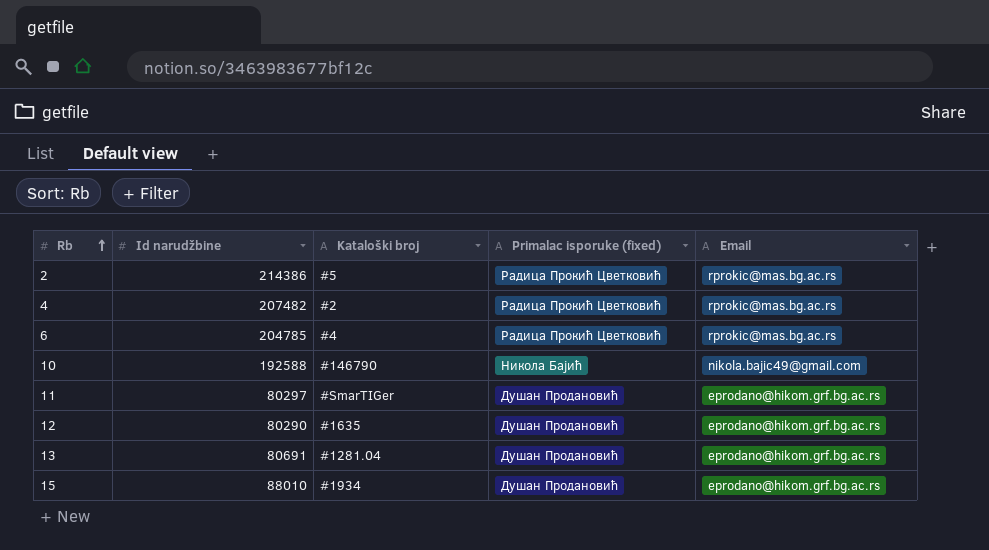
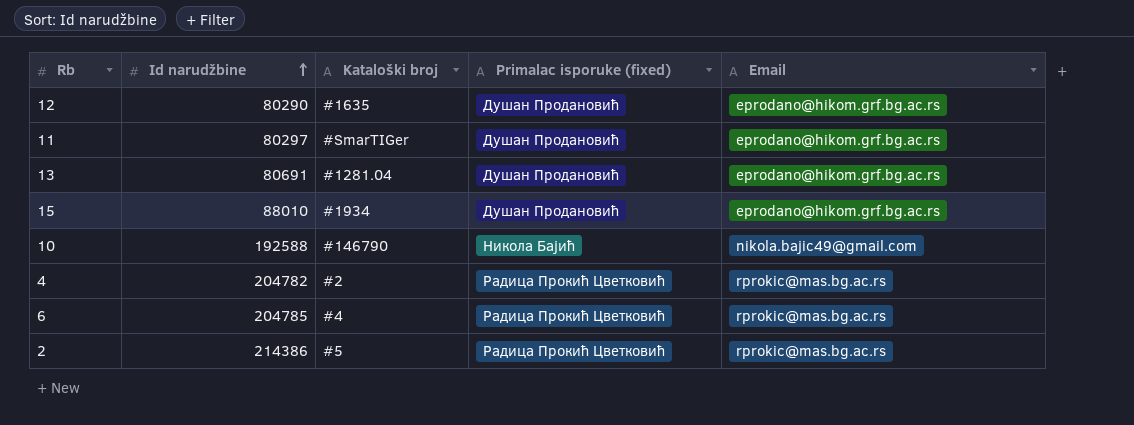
row order: Rb ascending -> Id narudžbine ascending
4 | Id narudžbine: 207482 -> 204782

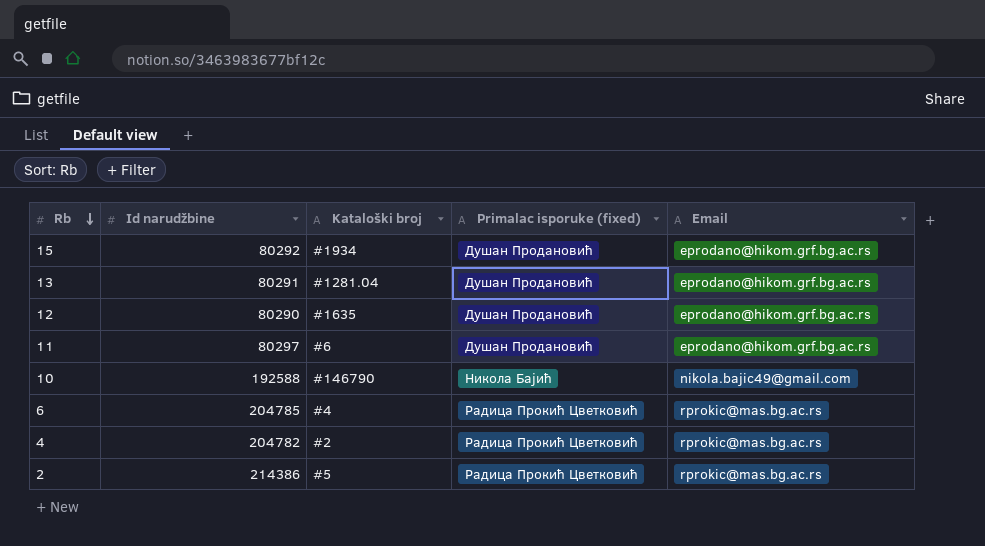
row order: Id narudžbine ascending -> Rb descending
15 | Id narudžbine: 88010 -> 80292
13 | Id narudžbine: 80691 -> 80291
11 | Kataloški broj: #SmarTIGer -> #6

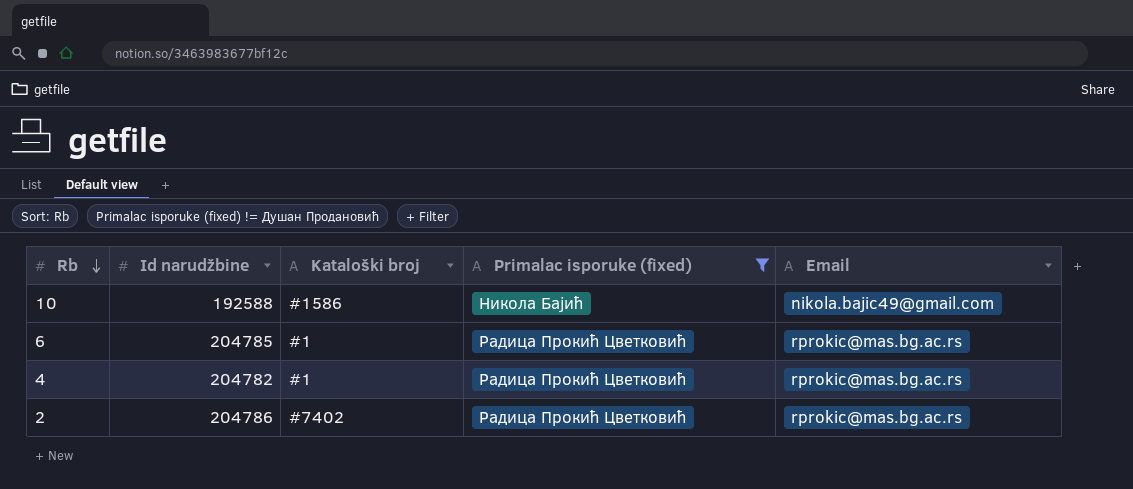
filter: none -> Primalac isporuke (fixed) != Душан Продановић
10 | Kataloški broj: #146790 -> #1586
6 | Kataloški broj: #4 -> #1
4 | Kataloški broj: #2 -> #1
2 | Id narudžbine: 214386 -> 204786
2 | Kataloški broj: #5 -> #7402

